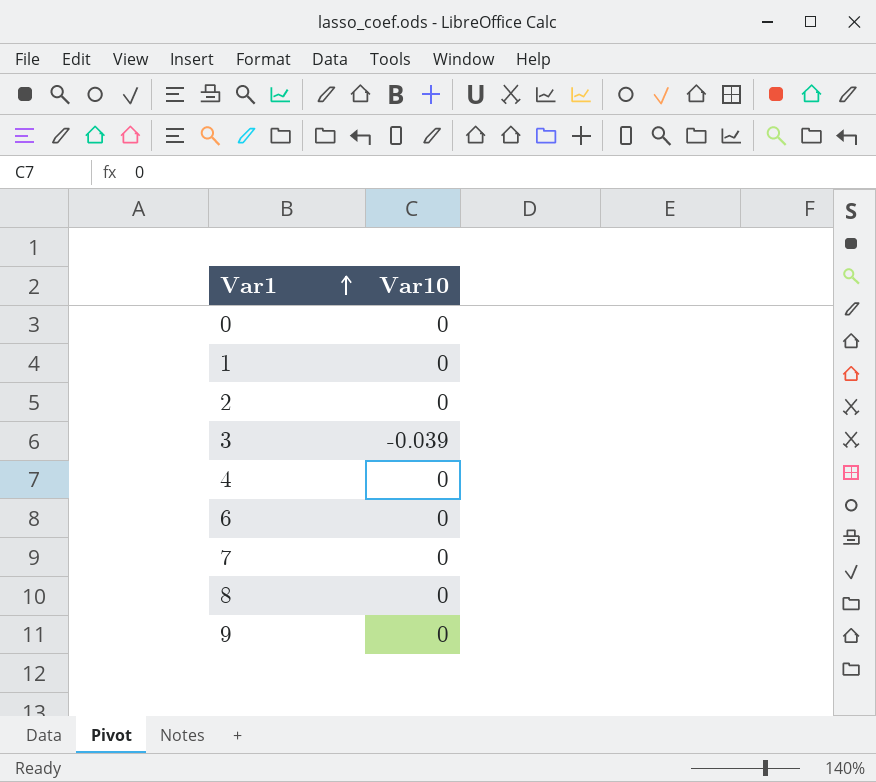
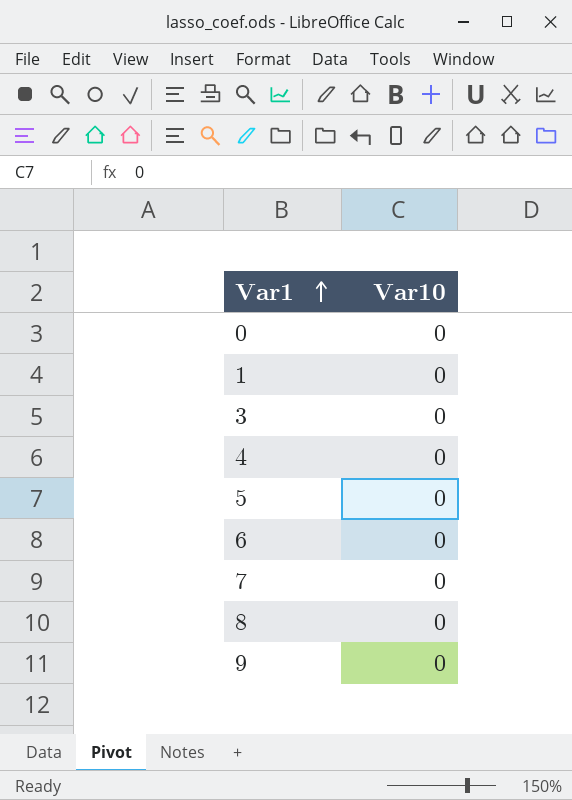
row 2: 0 -> none
3 | Var10: -0.039 -> 0
row 5: none -> 0

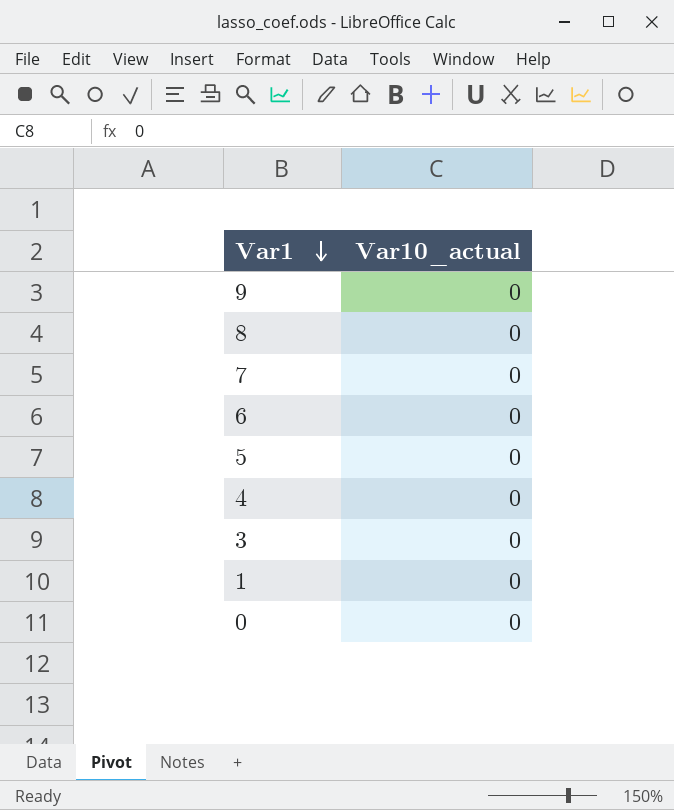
row order: Var1 ascending -> Var1 descending
column name: Var10 -> Var10_actual

